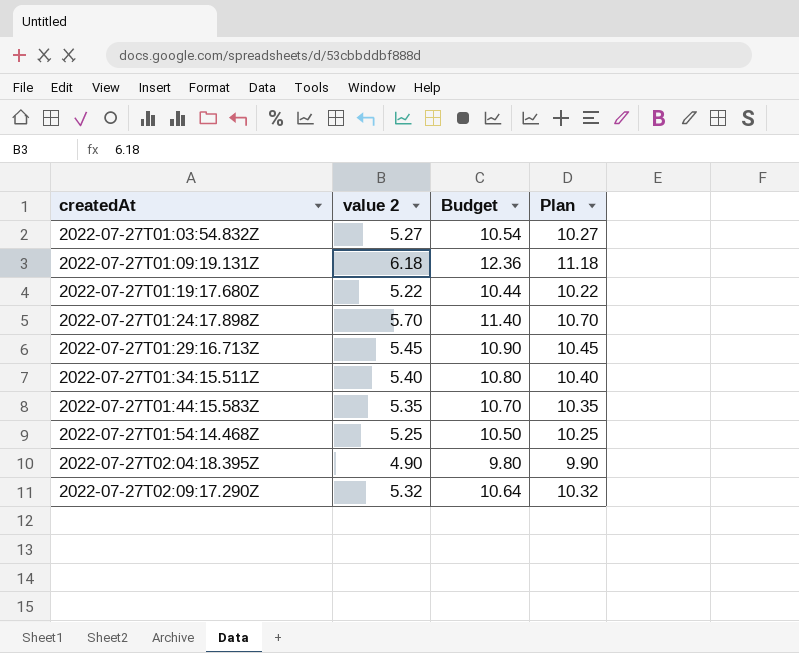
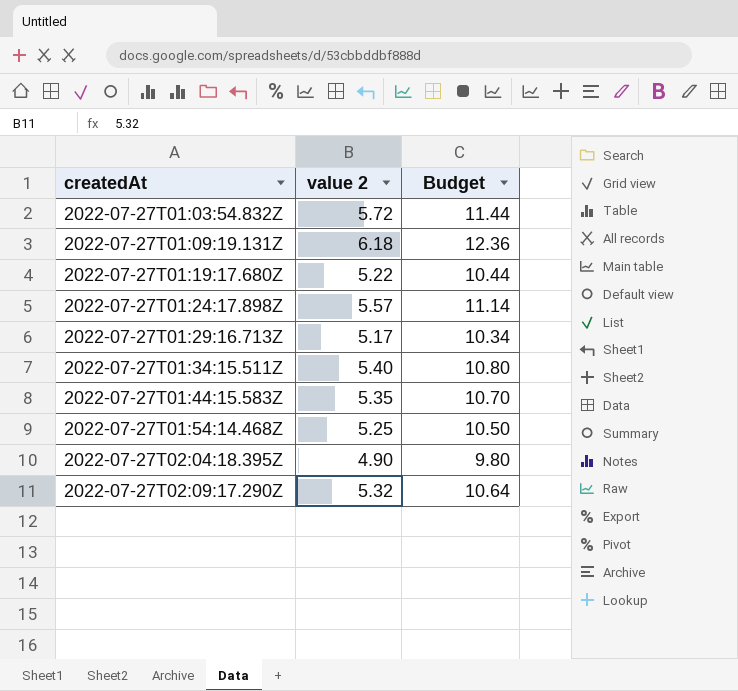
column Plan | formula: [value 2] + 5 -> none
2022-07-27T01:03:54.832Z | value 2: 5.27 -> 5.72
2022-07-27T01:03:54.832Z | Budget: 10.54 -> 11.44
2022-07-27T01:24:17.898Z | value 2: 5.70 -> 5.57
2022-07-27T01:24:17.898Z | Budget: 11.40 -> 11.14
2022-07-27T01:29:16.713Z | value 2: 5.45 -> 5.17
2022-07-27T01:29:16.713Z | Budget: 10.90 -> 10.34

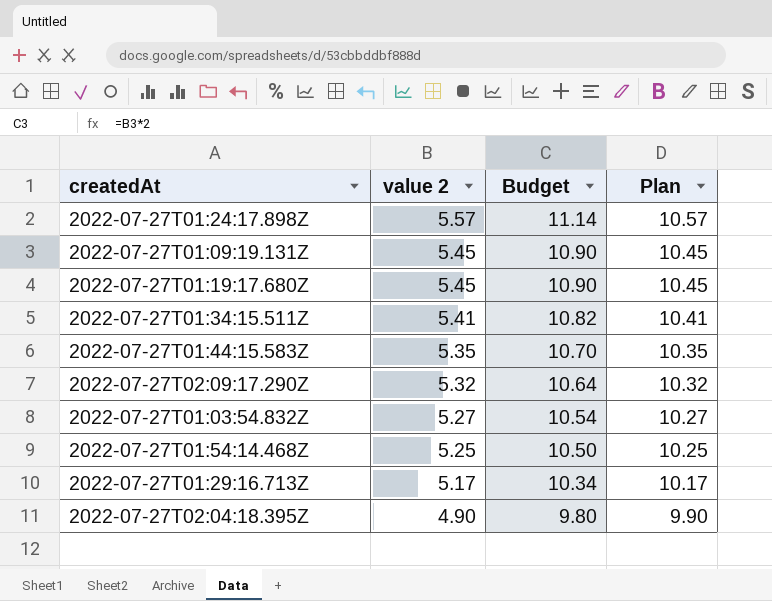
row order: createdAt ascending -> value 2 descending
column Plan | formula: none -> [value 2] + 5
2022-07-27T01:09:19.131Z | value 2: 6.18 -> 5.45
2022-07-27T01:09:19.131Z | Budget: 12.36 -> 10.90
2022-07-27T01:19:17.680Z | value 2: 5.22 -> 5.45
2022-07-27T01:19:17.680Z | Budget: 10.44 -> 10.90
2022-07-27T01:34:15.511Z | value 2: 5.40 -> 5.41
2022-07-27T01:34:15.511Z | Budget: 10.80 -> 10.82
2022-07-27T01:03:54.832Z | value 2: 5.72 -> 5.27
2022-07-27T01:03:54.832Z | Budget: 11.44 -> 10.54

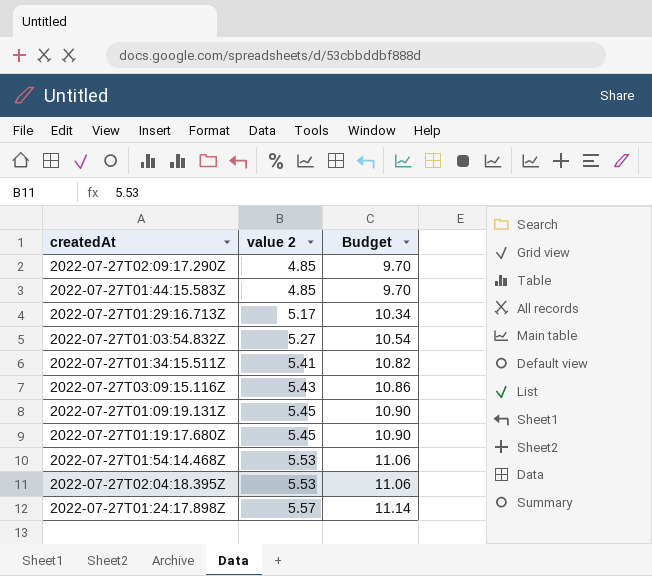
row order: value 2 descending -> value 2 ascending
column Plan | formula: [value 2] + 5 -> none
2022-07-27T02:09:17.290Z | value 2: 5.32 -> 4.85
2022-07-27T02:09:17.290Z | Budget: 10.64 -> 9.70
2022-07-27T01:44:15.583Z | value 2: 5.35 -> 4.85
2022-07-27T01:44:15.583Z | Budget: 10.70 -> 9.70
row 2022-07-27T03:09:15.116Z: none -> 5.43 | 10.86
2022-07-27T01:54:14.468Z | value 2: 5.25 -> 5.53
2022-07-27T01:54:14.468Z | Budget: 10.50 -> 11.06
2022-07-27T02:04:18.395Z | value 2: 4.90 -> 5.53
2022-07-27T02:04:18.395Z | Budget: 9.80 -> 11.06

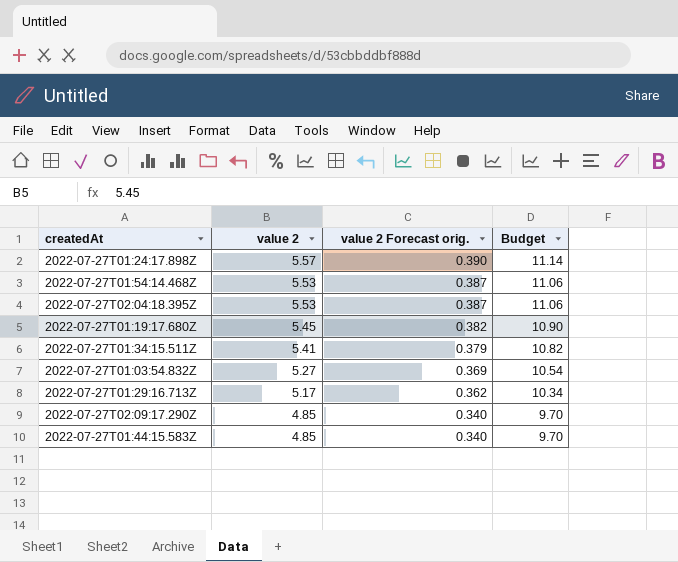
row order: value 2 ascending -> value 2 descending
column value 2 Forecast orig. | formula: none -> [value 2] * 0.07
row 2022-07-27T03:09:15.116Z: 5.43 | 10.86 -> none
row 2022-07-27T01:09:19.131Z: 5.45 | 10.90 -> none

